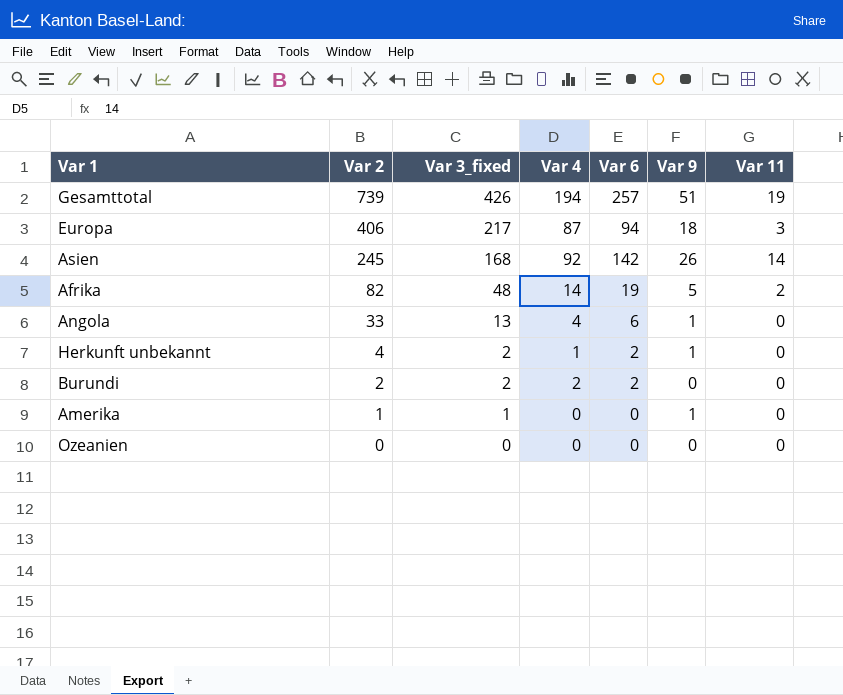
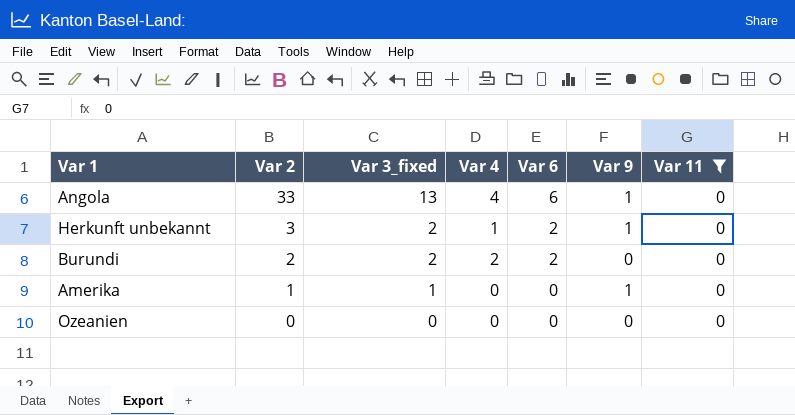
filter: none -> Var 11 = 0
Herkunft unbekannt | Var 2: 4 -> 3

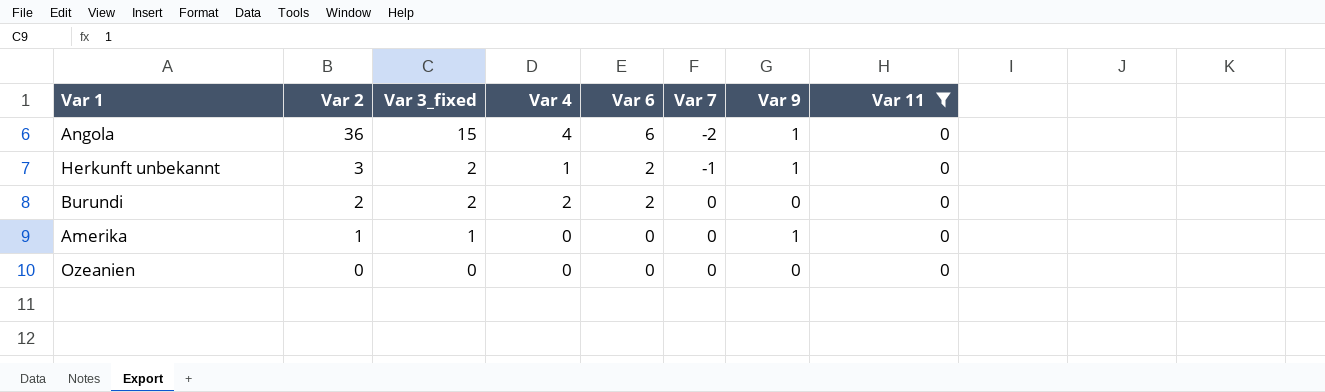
column Var 7 | formula: none -> [Var 4] - [Var 6]
Angola | Var 2: 33 -> 36
Angola | Var 3_fixed: 13 -> 15

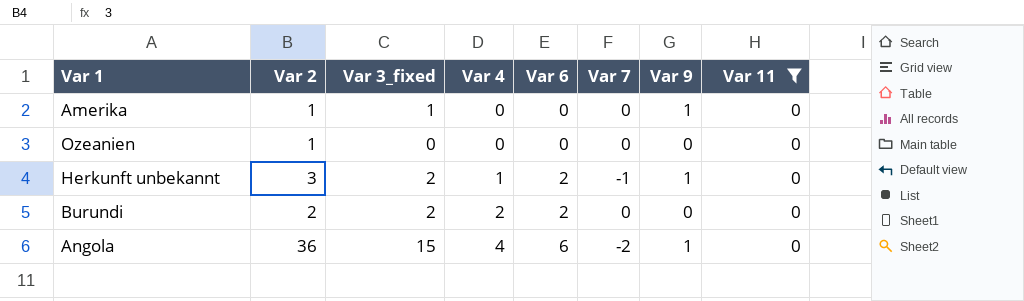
row order: Var 2 descending -> Var 4 ascending
Ozeanien | Var 2: 0 -> 1

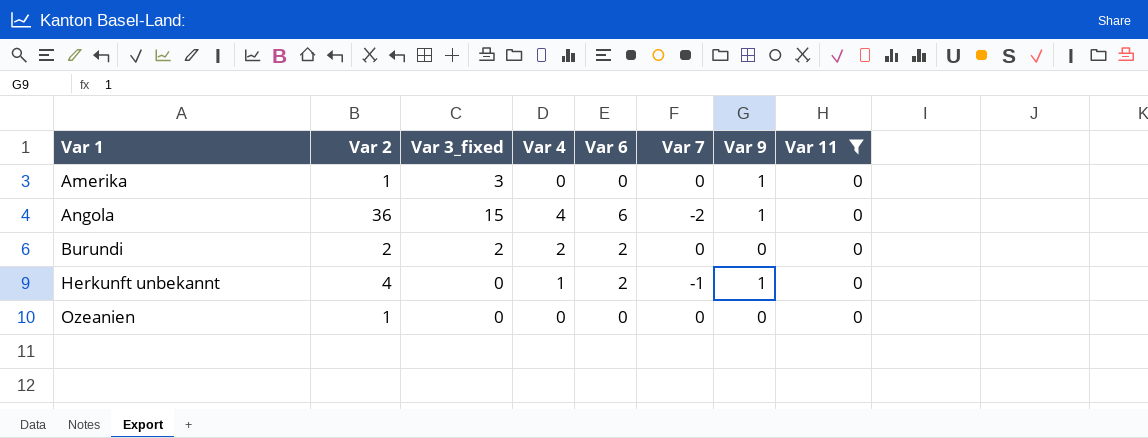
row order: Var 4 ascending -> Var 1 ascending
Amerika | Var 3_fixed: 1 -> 3
Herkunft unbekannt | Var 2: 3 -> 4
Herkunft unbekannt | Var 3_fixed: 2 -> 0

